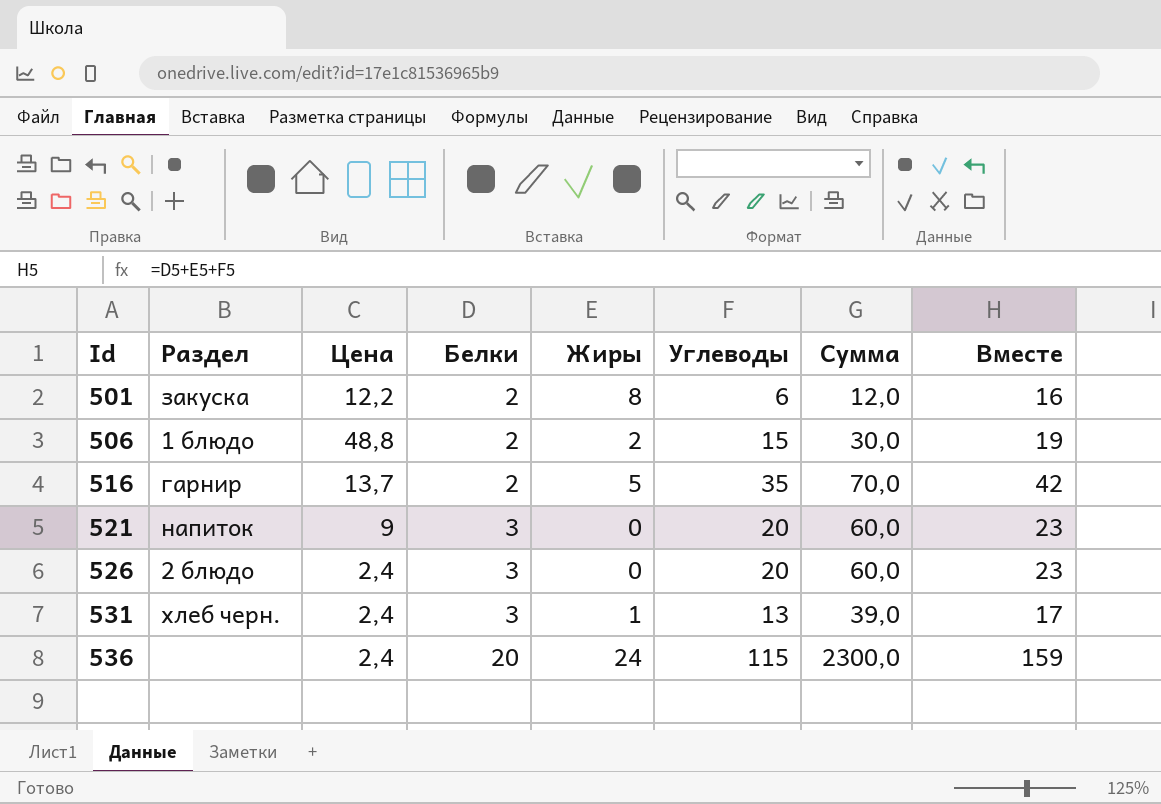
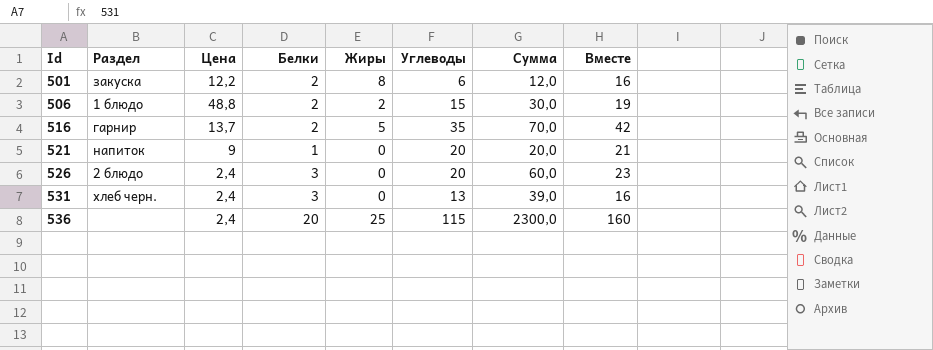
521 | Белки: 3 -> 1
521 | Сумма: 60,0 -> 20,0
521 | Вместе: 23 -> 21
531 | Жиры: 1 -> 0
531 | Вместе: 17 -> 16
536 | Жиры: 24 -> 25
536 | Вместе: 159 -> 160

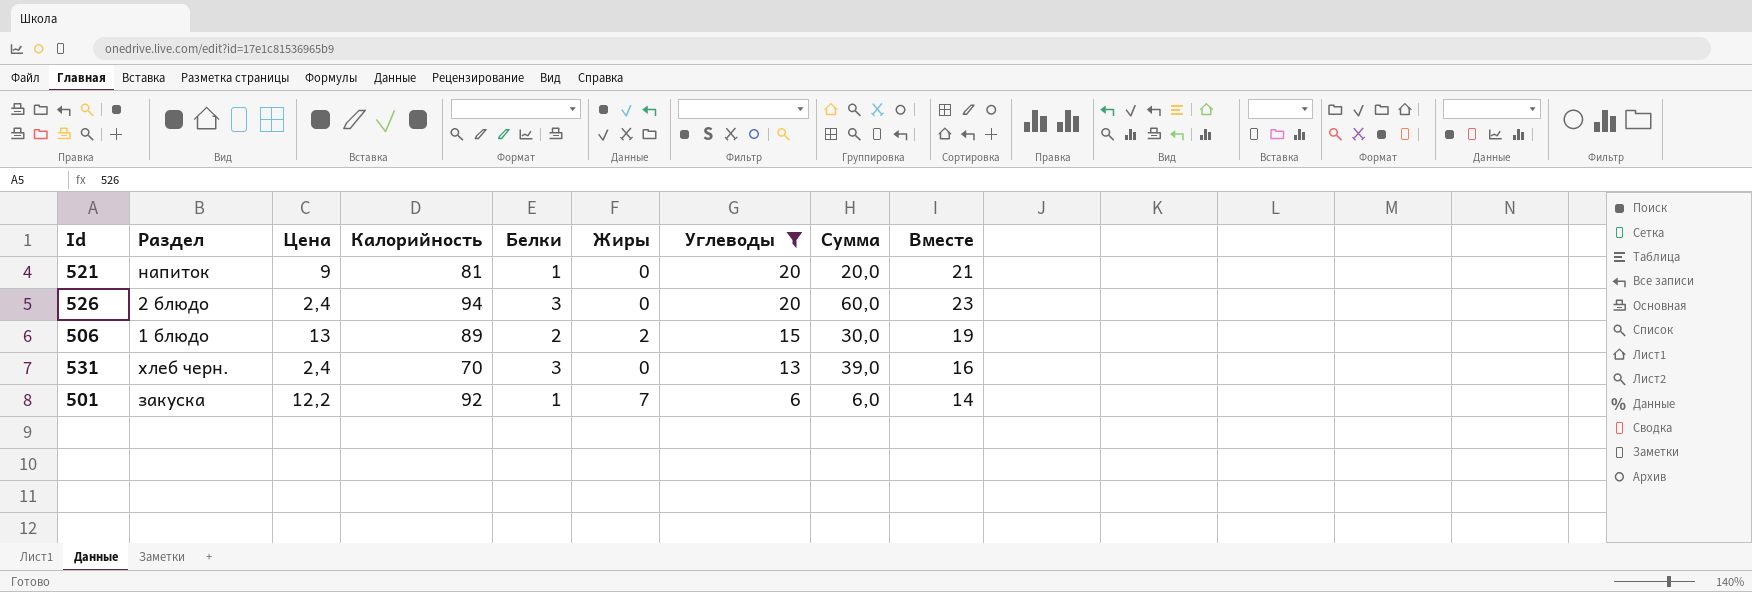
filter: none -> Углеводы <= 20
row order: Id ascending -> Углеводы descending
column Калорийность | position: none -> 4
506 | Цена: 48,8 -> 13
501 | Белки: 2 -> 1
501 | Жиры: 8 -> 7
501 | Сумма: 12,0 -> 6,0
501 | Вместе: 16 -> 14

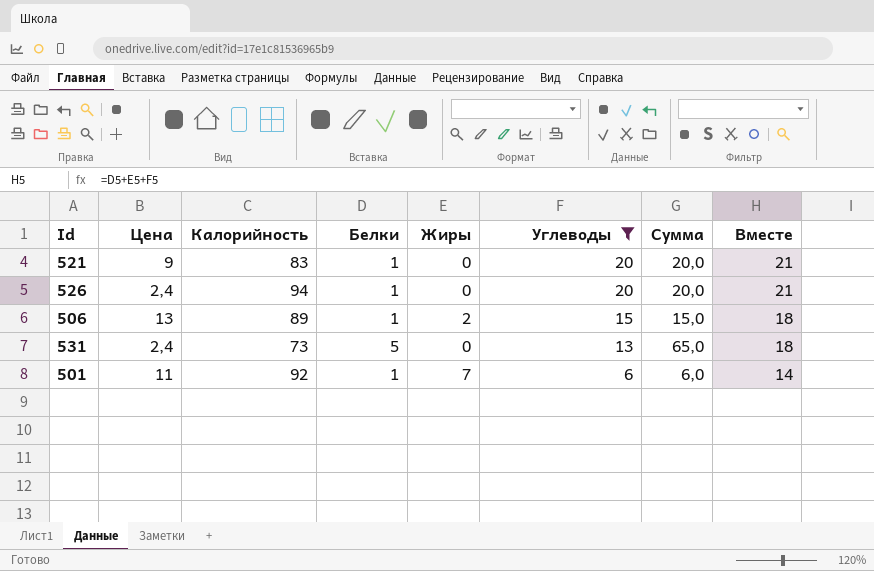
column Раздел | position: 2 -> none
521 | Калорийность: 81 -> 83
526 | Белки: 3 -> 1
526 | Сумма: 60,0 -> 20,0
526 | Вместе: 23 -> 21
506 | Белки: 2 -> 1
506 | Сумма: 30,0 -> 15,0
506 | Вместе: 19 -> 18
531 | Калорийность: 70 -> 73
531 | Белки: 3 -> 5
531 | Сумма: 39,0 -> 65,0
531 | Вместе: 16 -> 18
501 | Цена: 12,2 -> 11

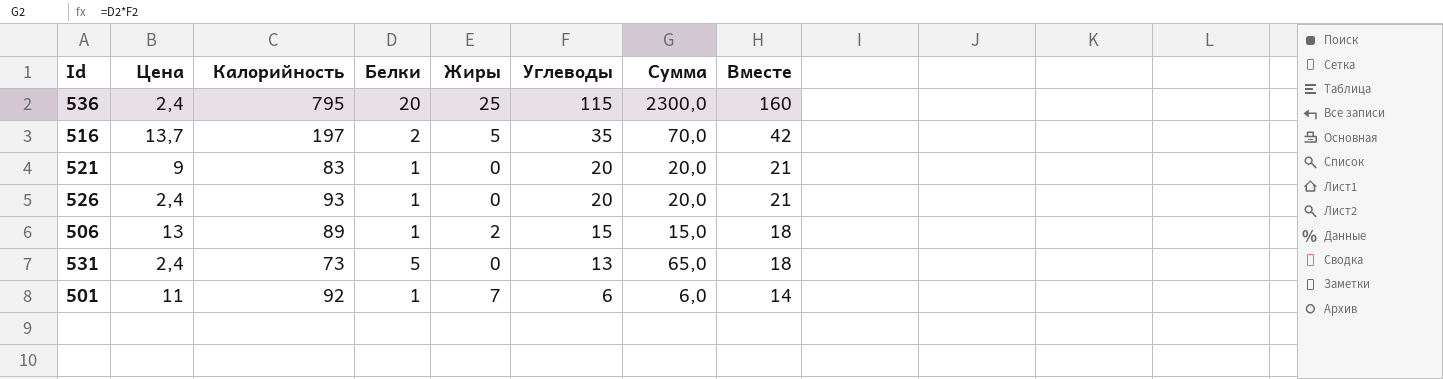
filter: Углеводы <= 20 -> none
526 | Калорийность: 94 -> 93

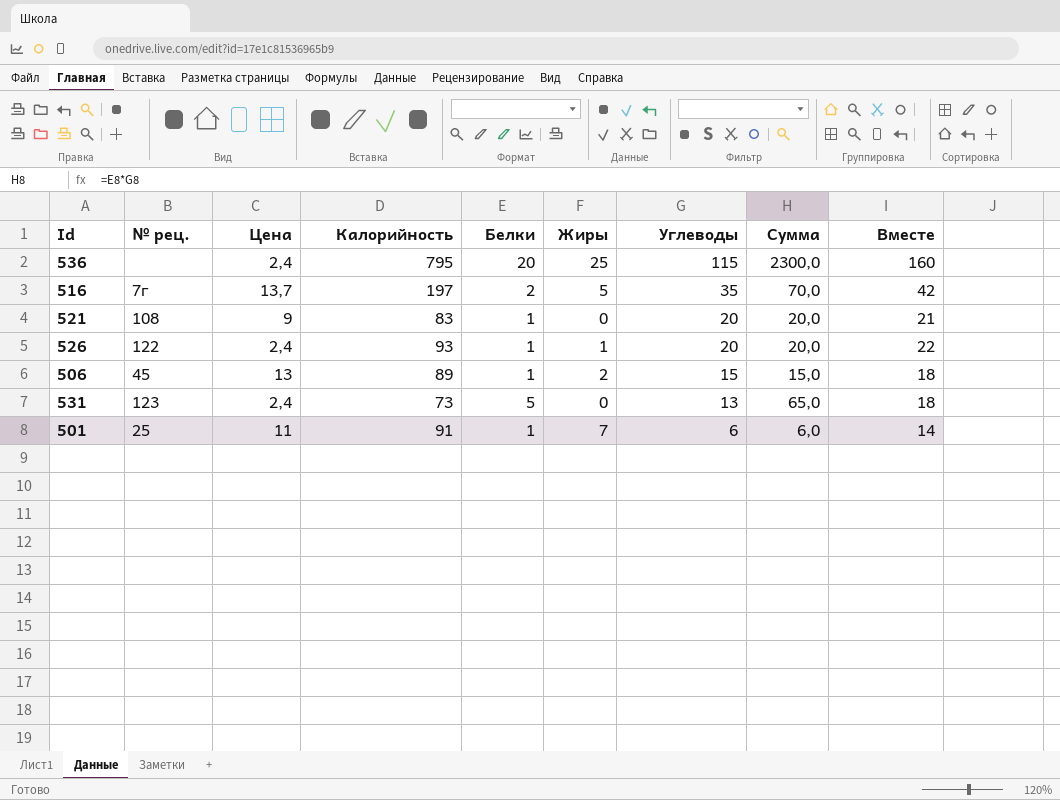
column № рец. | position: none -> 2
526 | Жиры: 0 -> 1
526 | Вместе: 21 -> 22
501 | Калорийность: 92 -> 91

